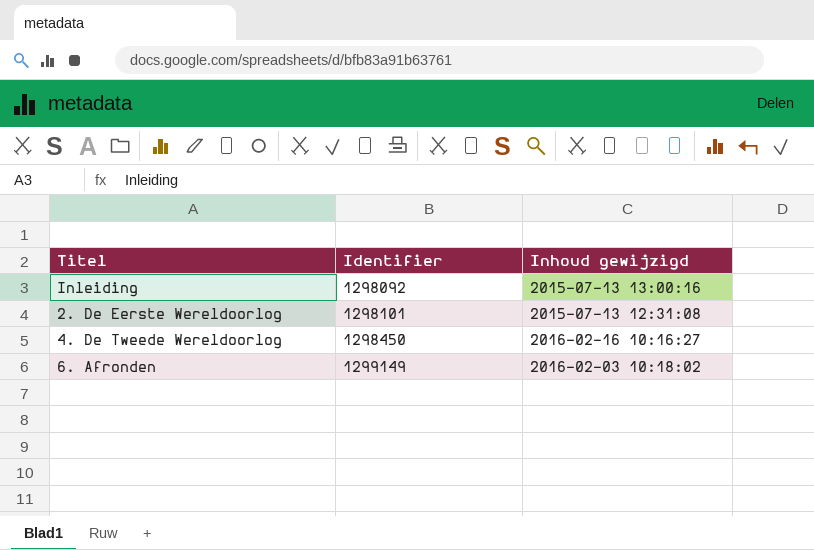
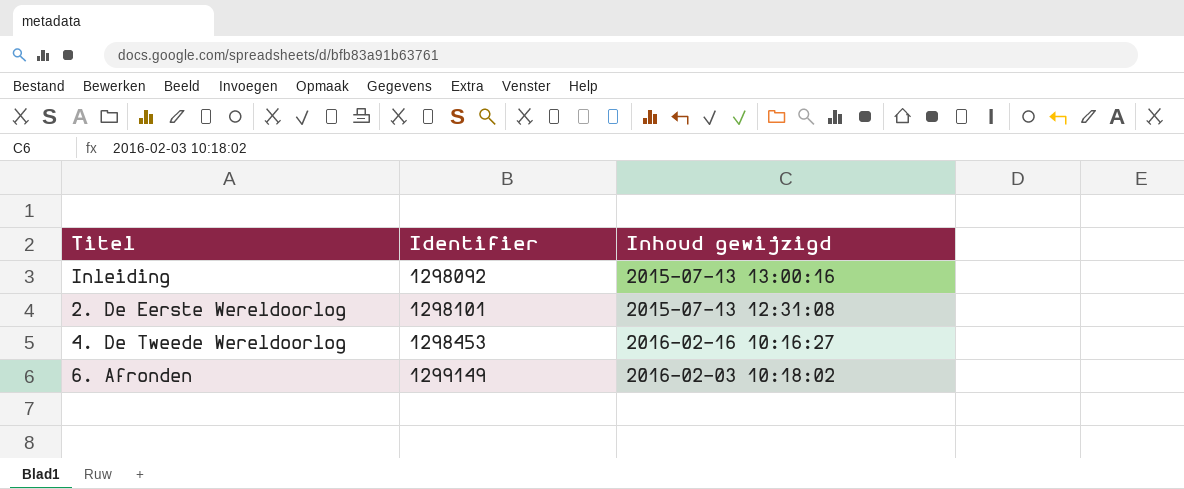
4. De Tweede Wereldoorlog | Identifier: 1298450 -> 1298453

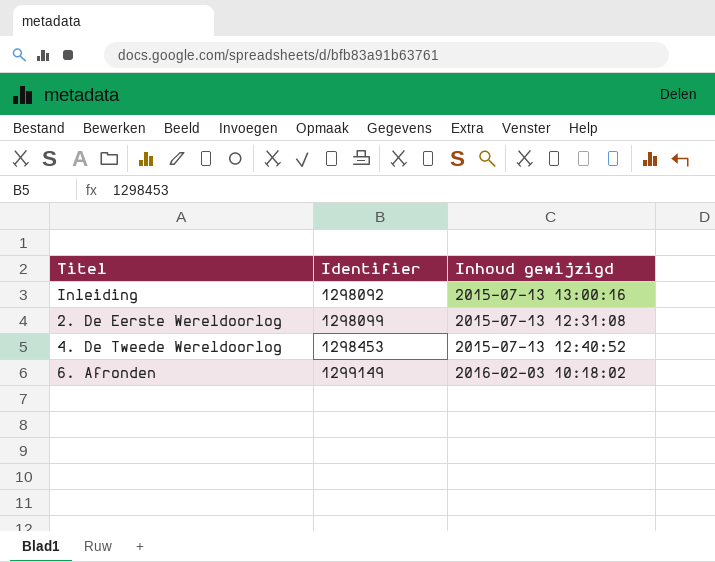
2. De Eerste Wereldoorlog | Identifier: 1298101 -> 1298099
4. De Tweede Wereldoorlog | Inhoud gewijzigd: 2016-02-16 10:16:27 -> 2015-07-13 12:40:52

